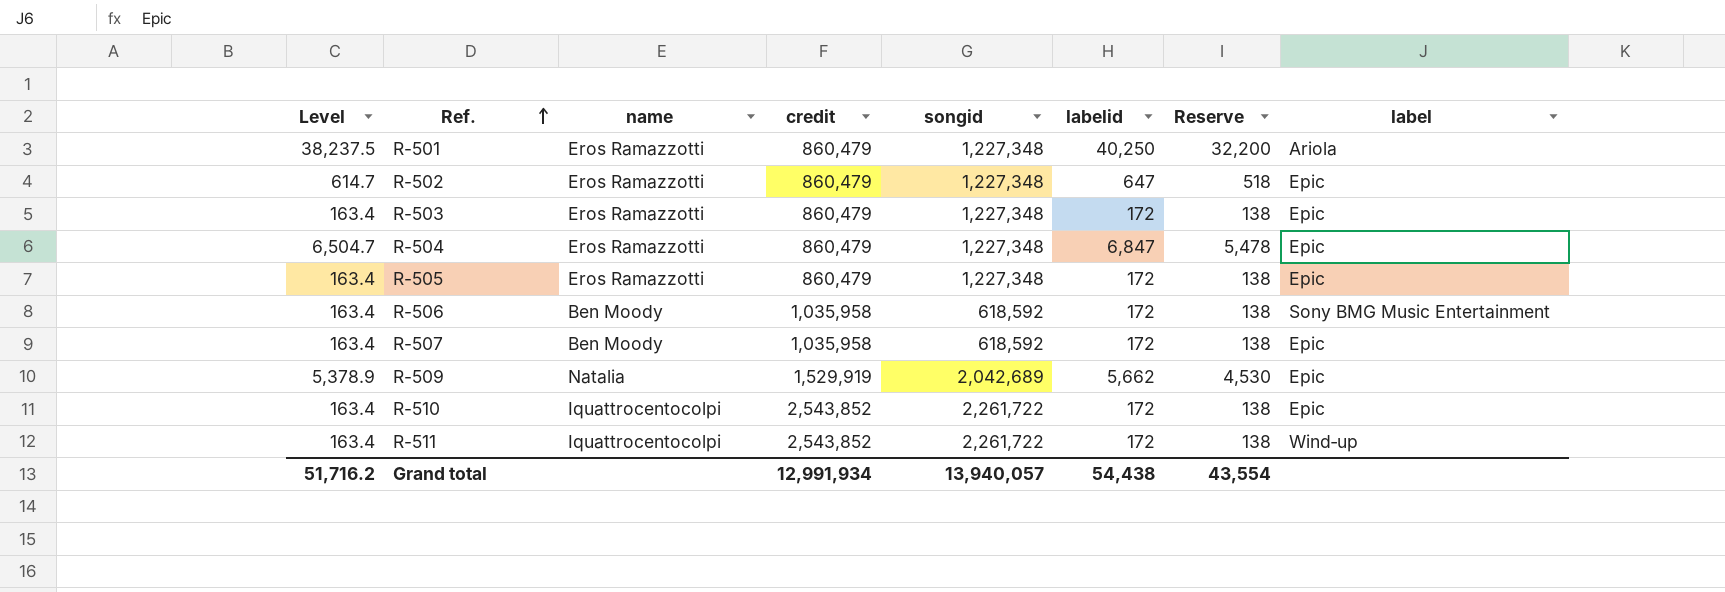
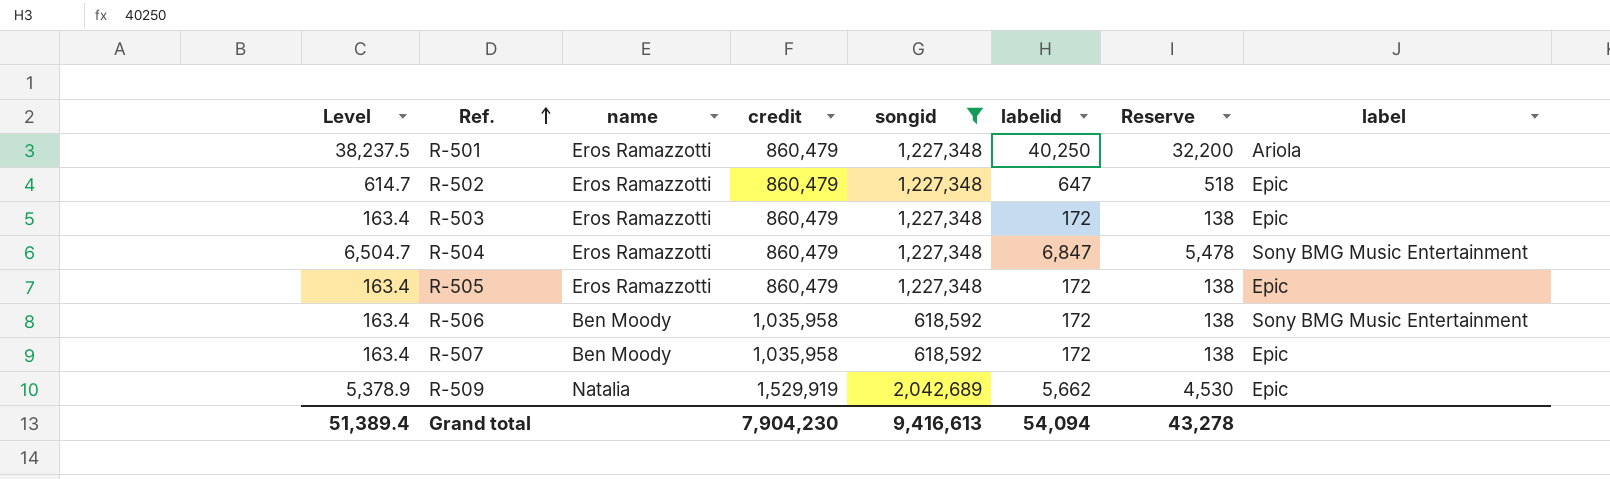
filter: none -> songid != 2,261,722
R-504 | label: Epic -> Sony BMG Music Entertainment
Grand total | Level: 51,716.2 -> 51,389.4
Grand total | credit: 12,991,934 -> 7,904,230
Grand total | songid: 13,940,057 -> 9,416,613
Grand total | labelid: 54,438 -> 54,094
Grand total | Reserve: 43,554 -> 43,278

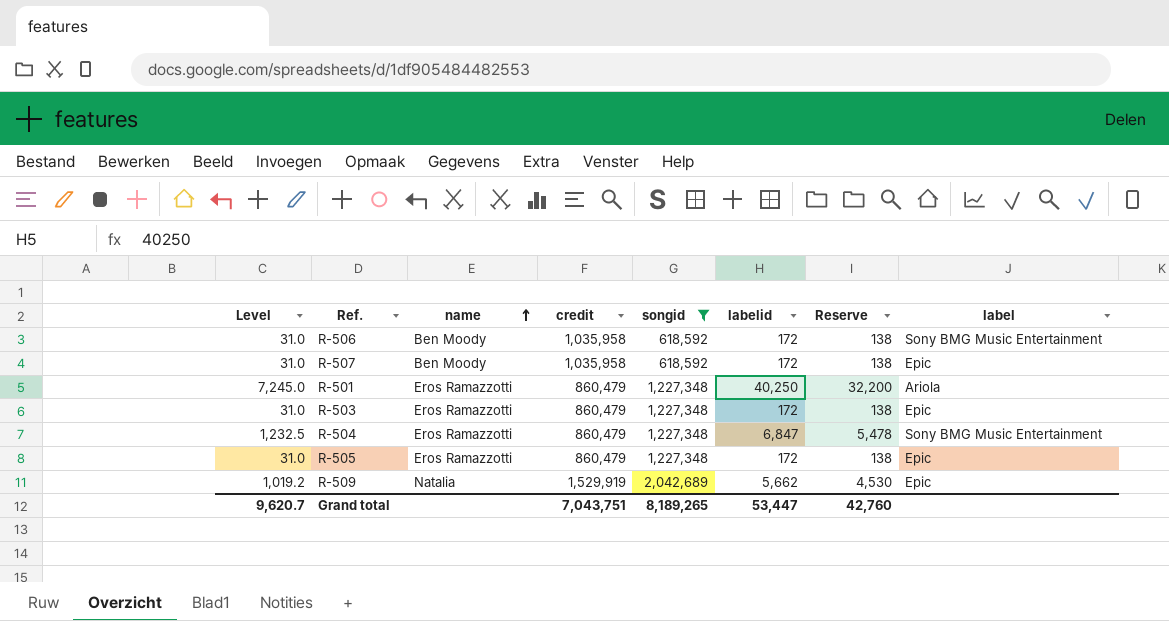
row order: Ref. ascending -> name ascending
column Level | formula: [labelid] * 0.95 -> [labelid] * 0.18
row R-502: 614.7 | Eros Ramazzotti | 860,479 | 1,227,348 | 647 | 518 | Epic -> none
Grand total | Level: 51,389.4 -> 9,620.7
Grand total | credit: 7,904,230 -> 7,043,751
Grand total | songid: 9,416,613 -> 8,189,265
Grand total | labelid: 54,094 -> 53,447
Grand total | Reserve: 43,278 -> 42,760

